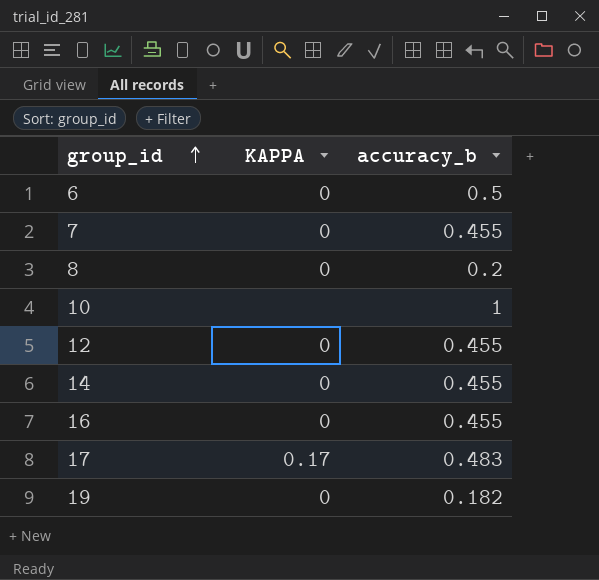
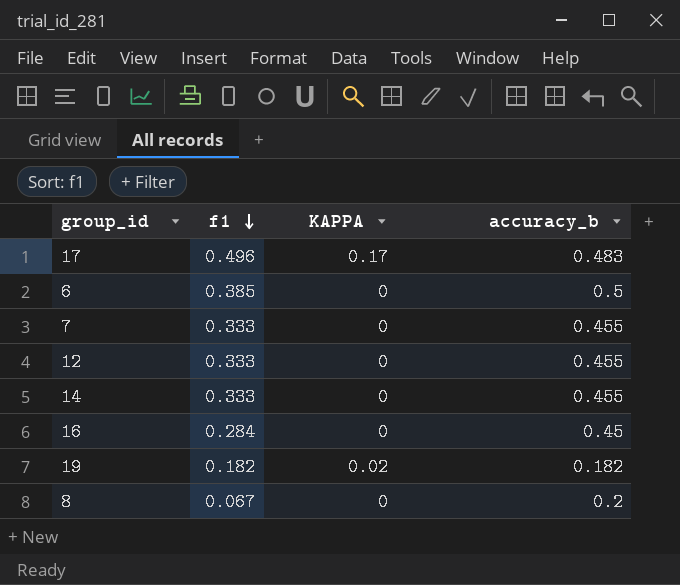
row order: group_id ascending -> f1 descending
column f1 | position: none -> 2
row 10: none | 1 -> none
16 | accuracy_b: 0.455 -> 0.45
19 | KAPPA: 0 -> 0.02

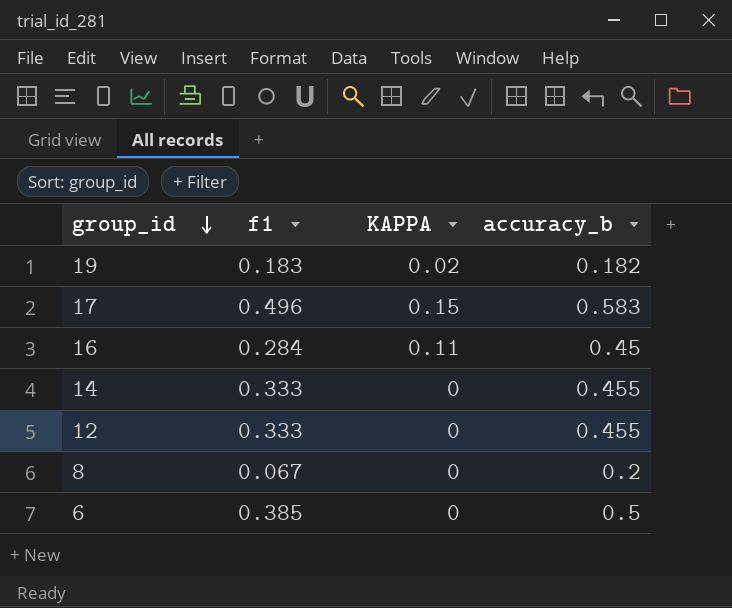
row order: f1 descending -> group_id descending
row 7: 0.333 | 0 | 0.455 -> none
19 | f1: 0.182 -> 0.183
17 | KAPPA: 0.17 -> 0.15
17 | accuracy_b: 0.483 -> 0.583
16 | KAPPA: 0 -> 0.11

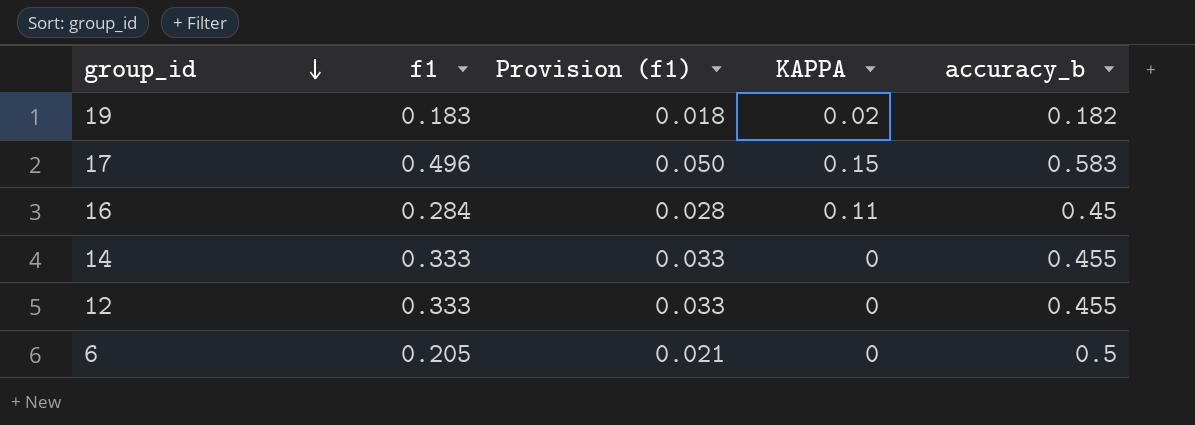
column Provision (f1) | formula: none -> [f1] * 0.1
row 8: 0.067 | 0 | 0.2 -> none
6 | f1: 0.385 -> 0.205

